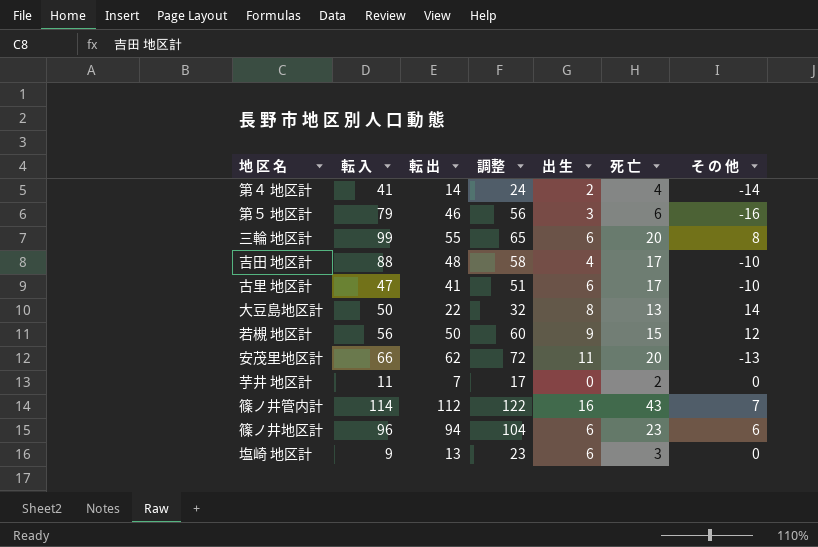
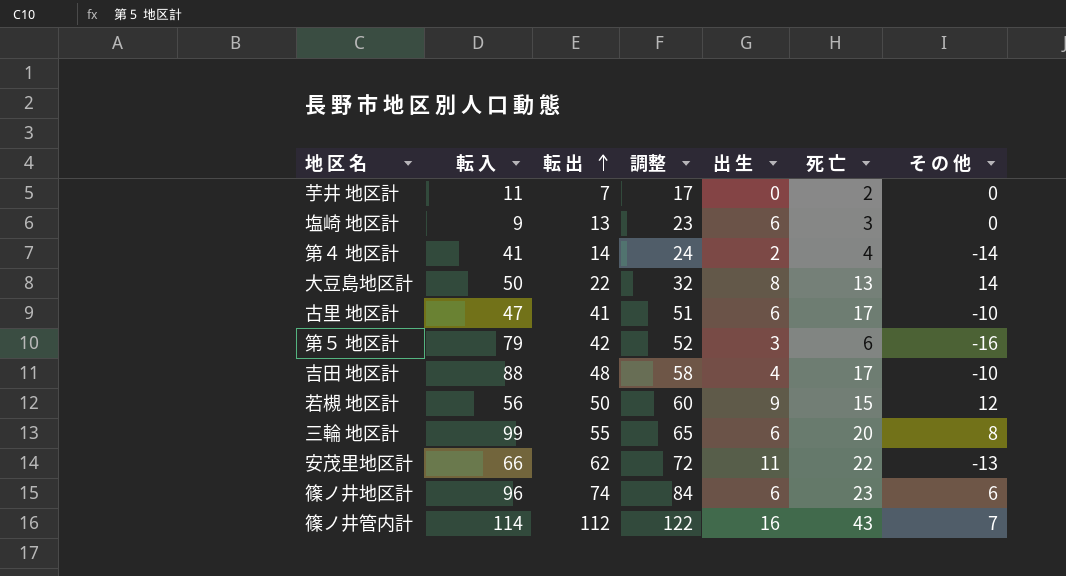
row order: none -> 転 出 ascending
第５ 地区計 | 転 出: 46 -> 42
第５ 地区計 | 調整: 56 -> 52
安茂里地区計 | 死 亡: 20 -> 22
篠ノ井地区計 | 転 出: 94 -> 74
篠ノ井地区計 | 調整: 104 -> 84

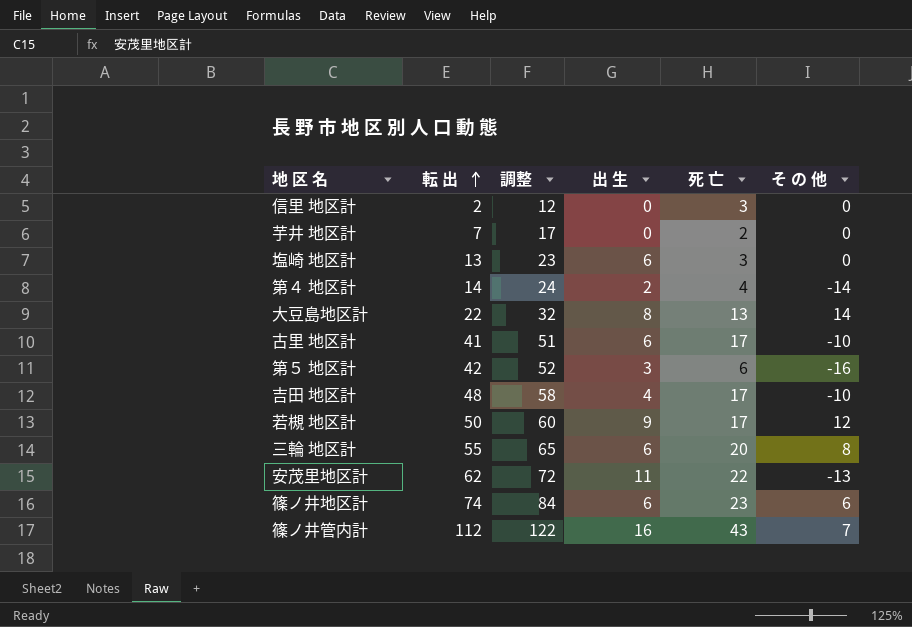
column 転 入 | position: 2 -> none
row 信里 地区計: none -> 2 | 12 | 0 | 3 | 0
若槻 地区計 | 死 亡: 15 -> 17

